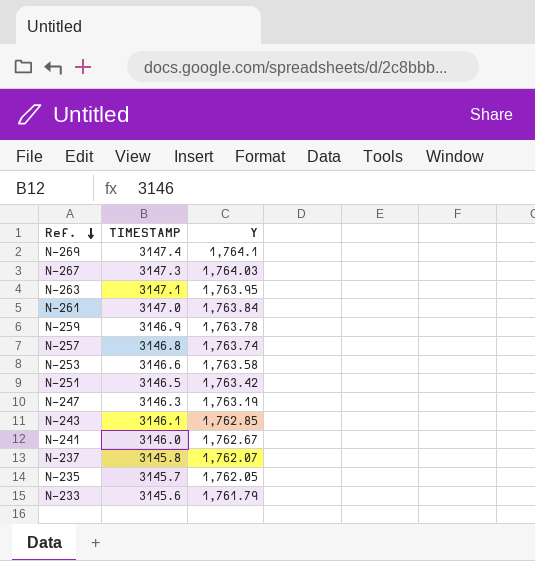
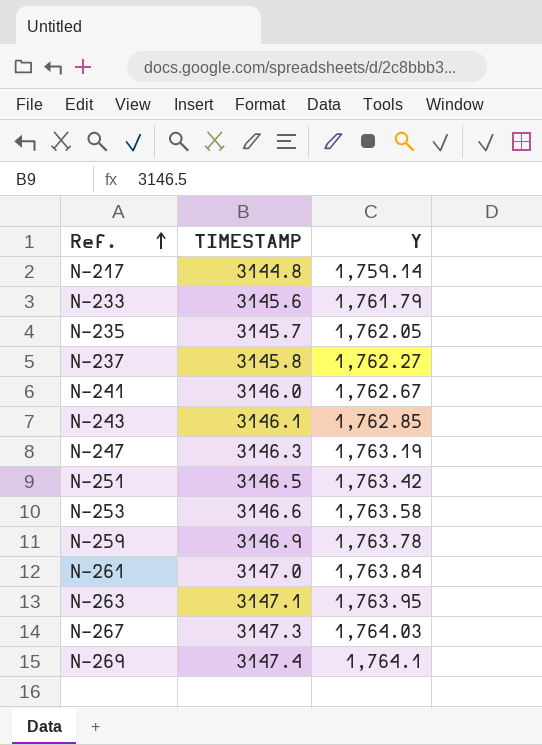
row order: Ref. descending -> Ref. ascending
row N-257: 3146.8 | 1,763.74 -> none
row N-217: none -> 3144.8 | 1,759.14
N-237 | Y: 1,762.07 -> 1,762.27

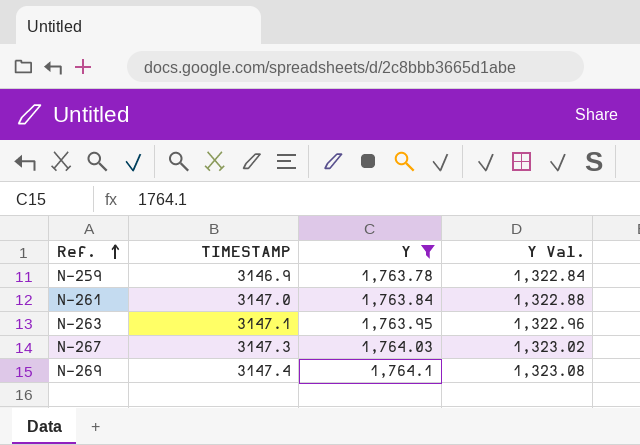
filter: none -> Y >= 1,763.78
column Y Val. | formula: none -> [Y] * 0.75

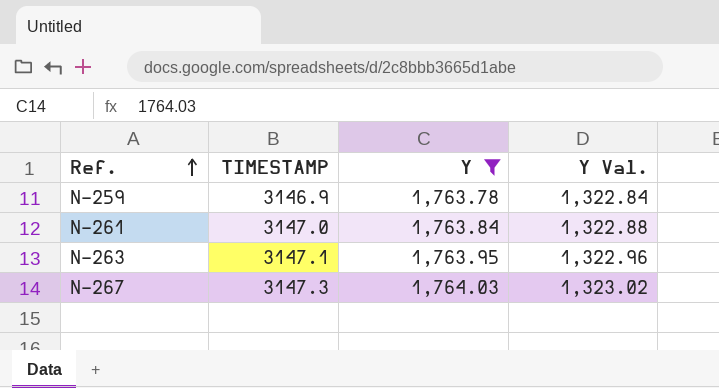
row N-269: 3147.4 | 1,764.1 | 1,323.08 -> none

